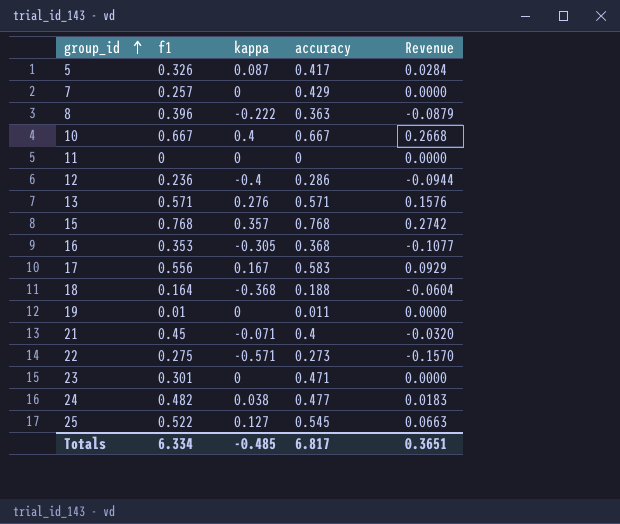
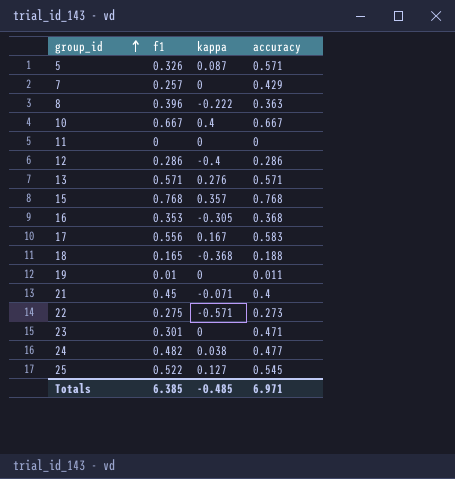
column Revenue | formula: [f1] * [kappa] -> none
5 | accuracy: 0.417 -> 0.571
12 | f1: 0.236 -> 0.286
18 | f1: 0.164 -> 0.165
Totals | f1: 6.334 -> 6.385
Totals | accuracy: 6.817 -> 6.971

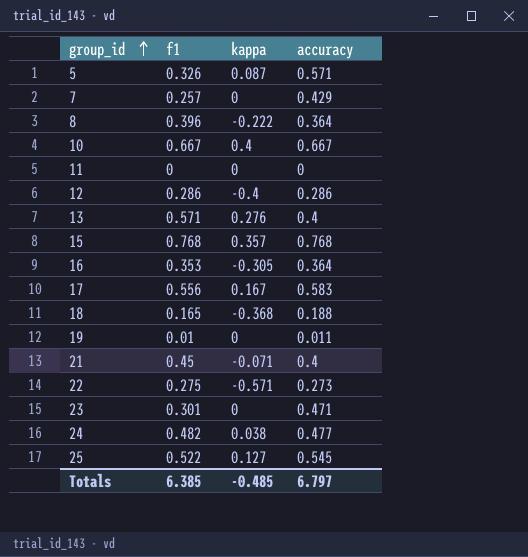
8 | accuracy: 0.363 -> 0.364
13 | accuracy: 0.571 -> 0.4
16 | accuracy: 0.368 -> 0.364
Totals | accuracy: 6.971 -> 6.797

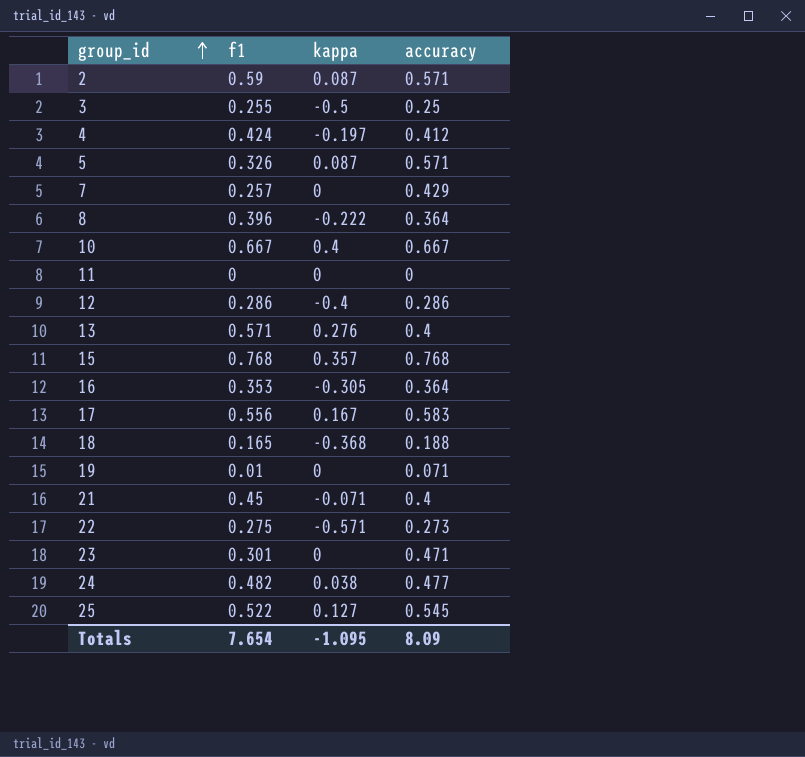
row 2: none -> 0.59 | 0.087 | 0.571
row 3: none -> 0.255 | -0.5 | 0.25
row 4: none -> 0.424 | -0.197 | 0.412
19 | accuracy: 0.011 -> 0.071
Totals | f1: 6.385 -> 7.654
Totals | kappa: -0.485 -> -1.095
Totals | accuracy: 6.797 -> 8.09

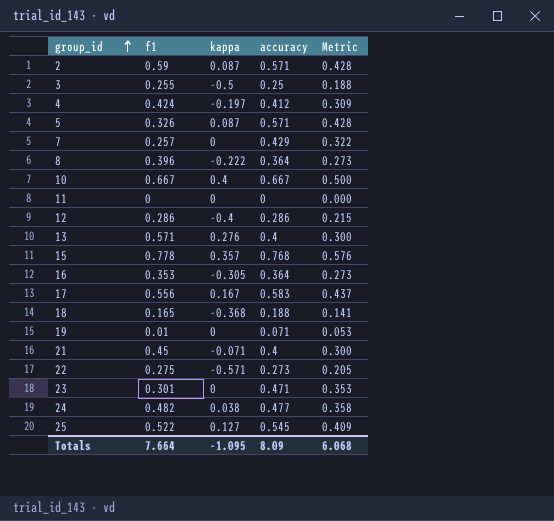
column Metric | formula: none -> [accuracy] * 0.75
15 | f1: 0.768 -> 0.778
Totals | f1: 7.654 -> 7.664

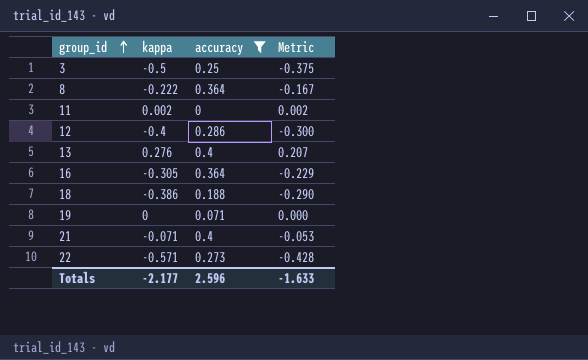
filter: none -> accuracy <= 0.4
column f1 | position: 2 -> none
column Metric | formula: [accuracy] * 0.75 -> [kappa] * 0.75
11 | kappa: 0 -> 0.002
18 | kappa: -0.368 -> -0.386
Totals | kappa: -1.095 -> -2.177
Totals | accuracy: 8.09 -> 2.596
Totals | Metric: 6.068 -> -1.633

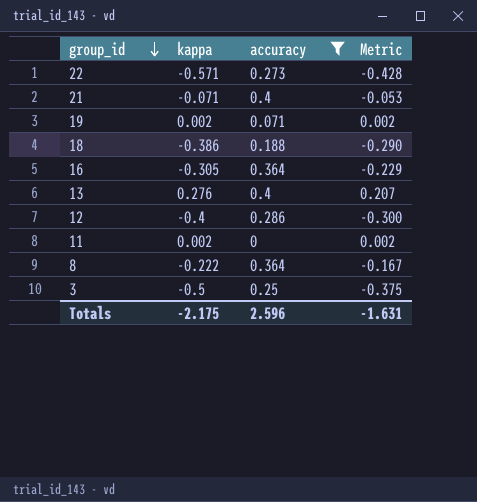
row order: group_id ascending -> group_id descending
19 | kappa: 0 -> 0.002
19 | Metric: 0.000 -> 0.002
Totals | kappa: -2.177 -> -2.175
Totals | Metric: -1.633 -> -1.631

